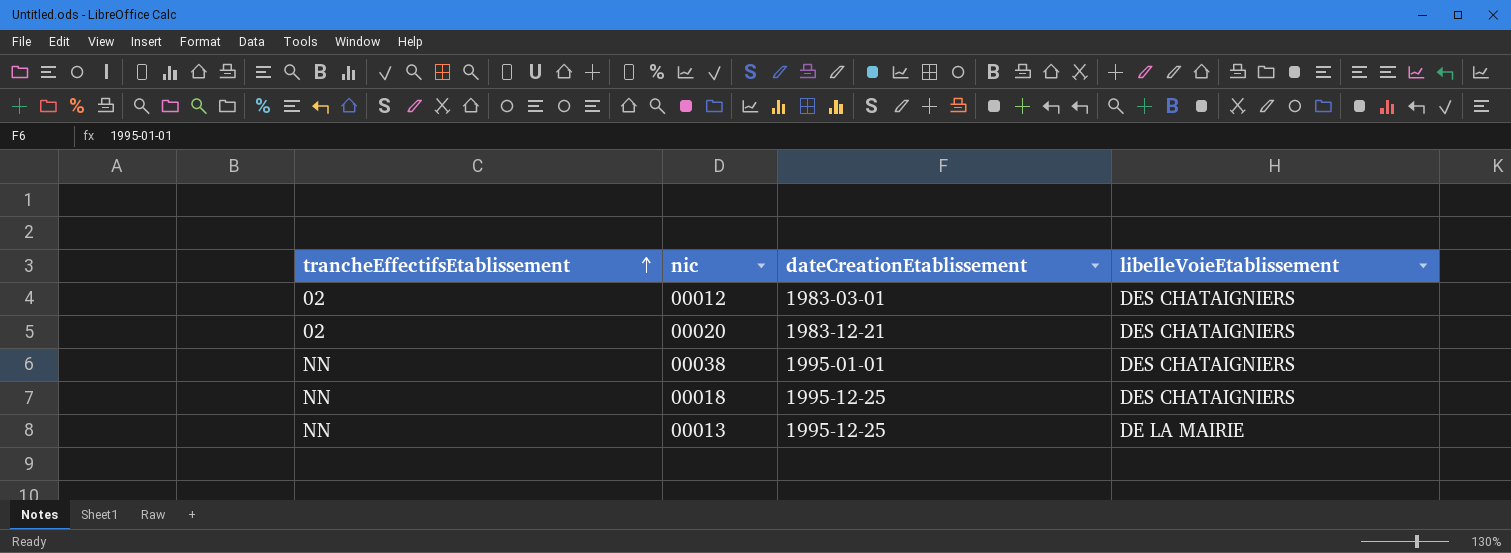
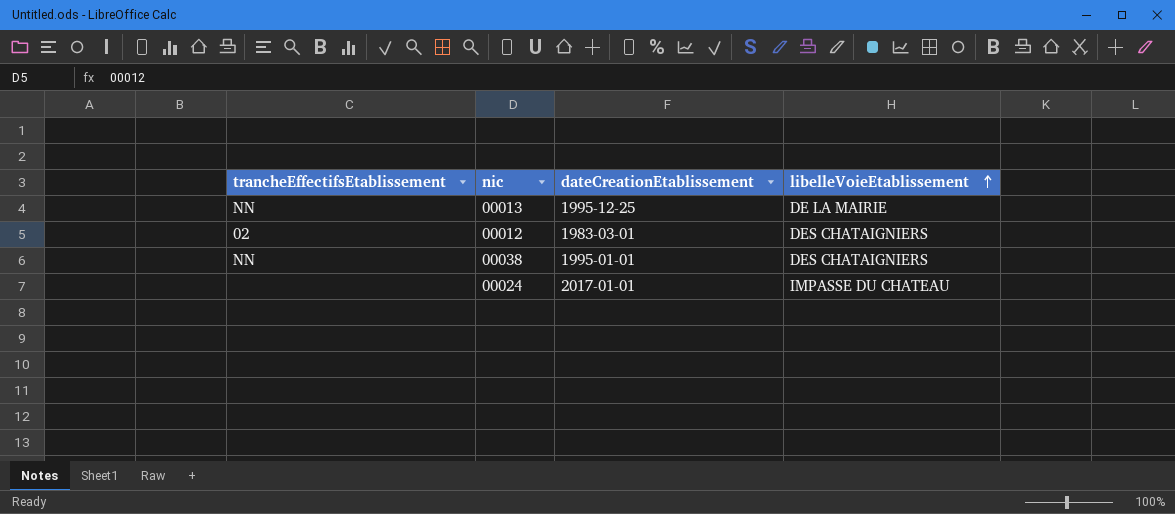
row order: trancheEffectifsEtablissement ascending -> libelleVoieEtablissement ascending
row 00020: 02 | 1983-12-21 | DES CHATAIGNIERS -> none
row 00018: NN | 1995-12-25 | DES CHATAIGNIERS -> none
row 00024: none -> none | 2017-01-01 | IMPASSE DU CHATEAU

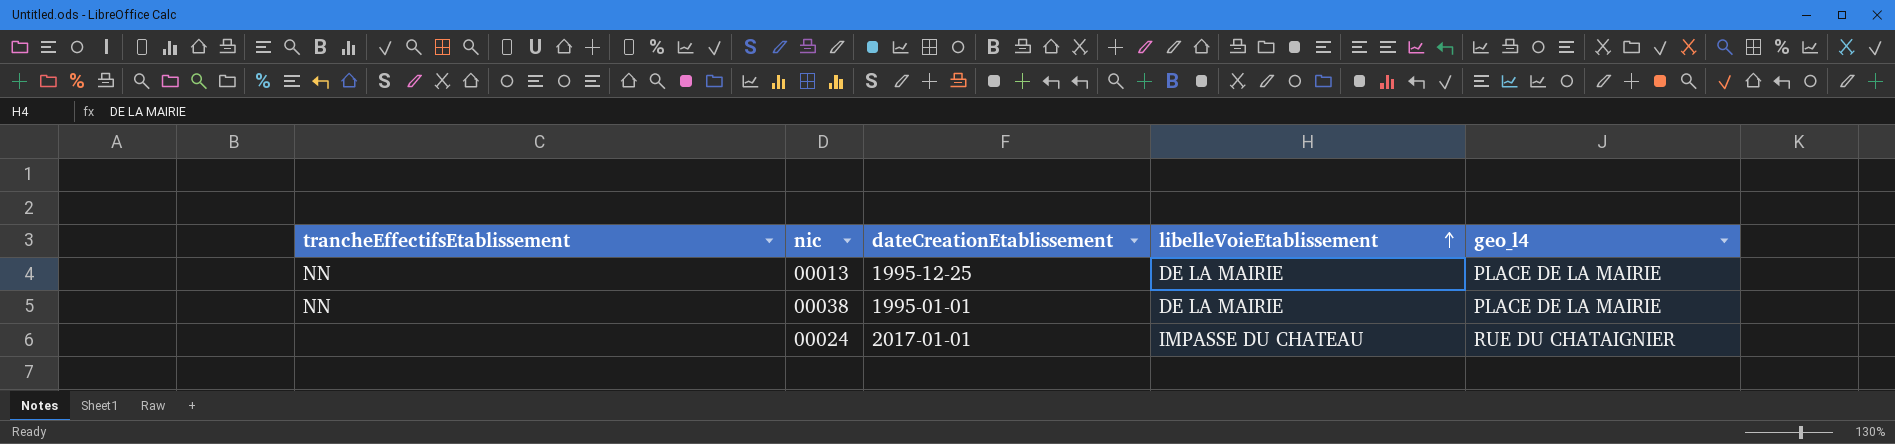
column geo_l4 | position: none -> 5
row 00012: 02 | 1983-03-01 | DES CHATAIGNIERS -> none
00038 | libelleVoieEtablissement: DES CHATAIGNIERS -> DE LA MAIRIE

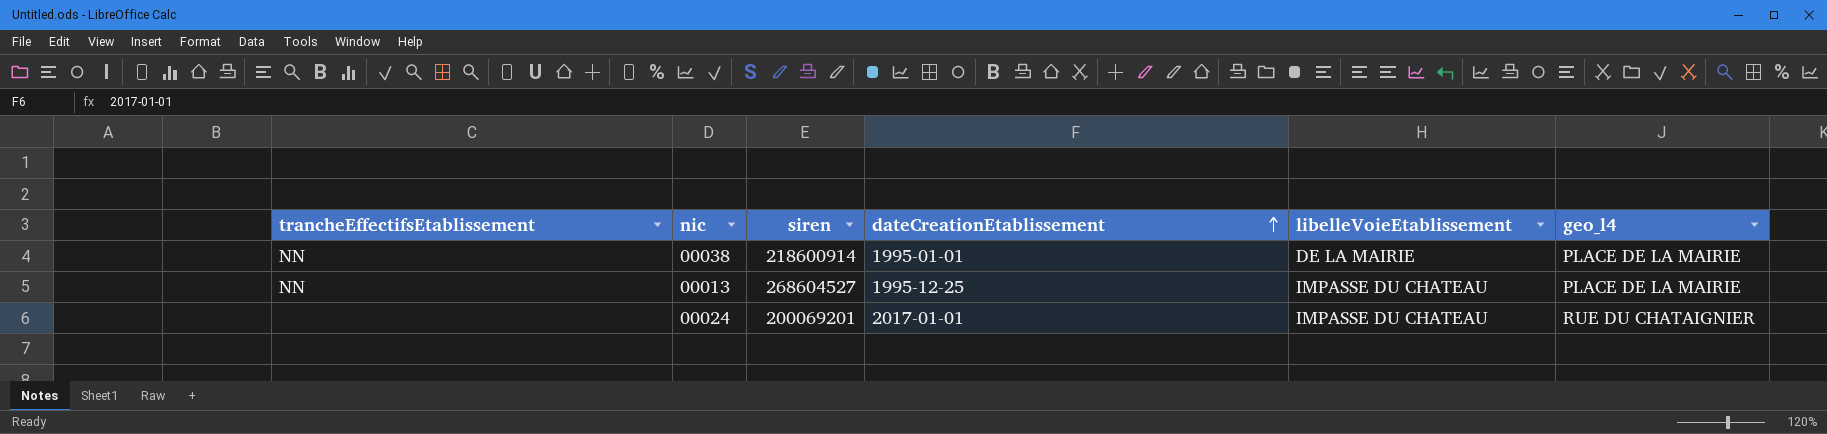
row order: libelleVoieEtablissement ascending -> dateCreationEtablissement ascending
column siren | position: none -> 3
00013 | libelleVoieEtablissement: DE LA MAIRIE -> IMPASSE DU CHATEAU

